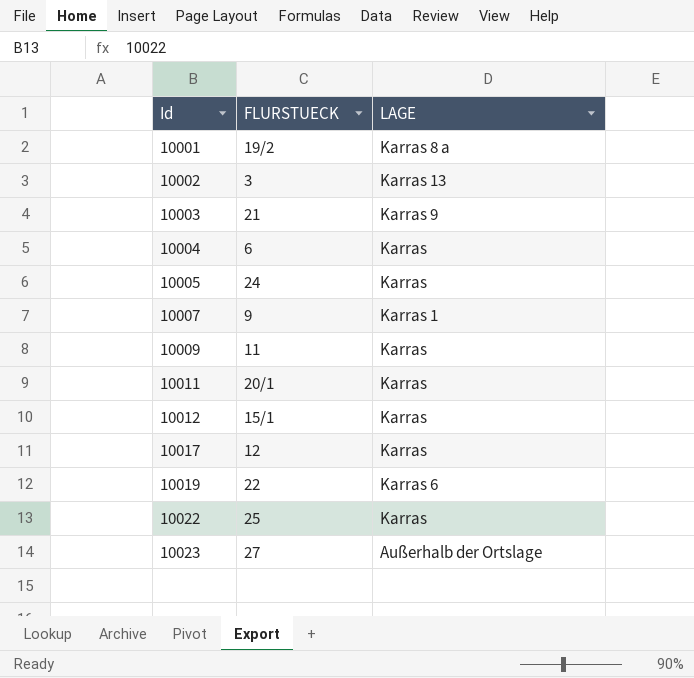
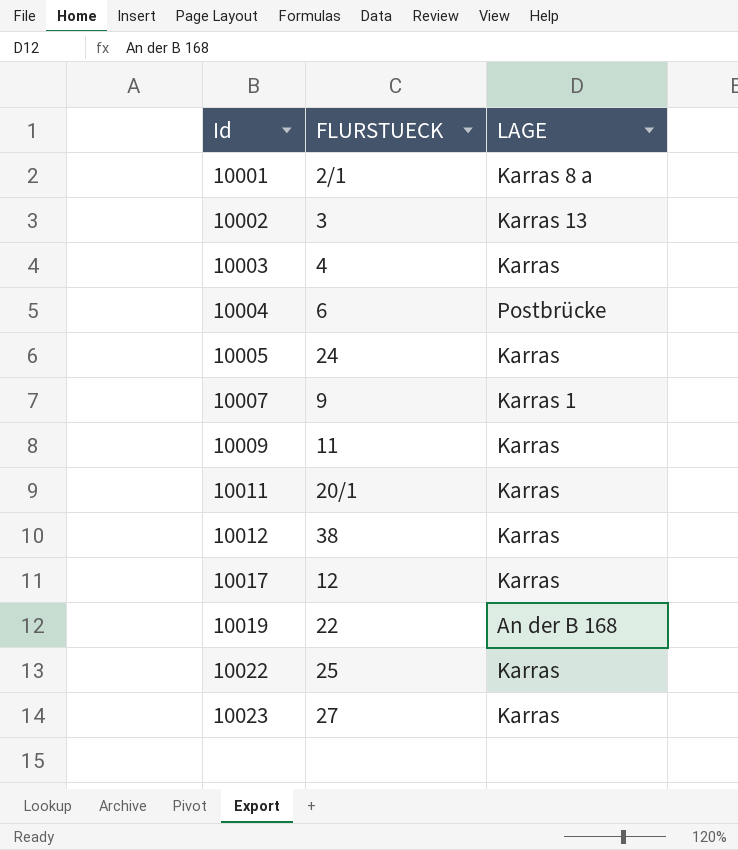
10001 | FLURSTUECK: 19/2 -> 2/1
10003 | FLURSTUECK: 21 -> 4
10003 | LAGE: Karras 9 -> Karras
10004 | LAGE: Karras -> Postbrücke
10012 | FLURSTUECK: 15/1 -> 38
10019 | LAGE: Karras 6 -> An der B 168
10023 | LAGE: Außerhalb der Ortslage -> Karras

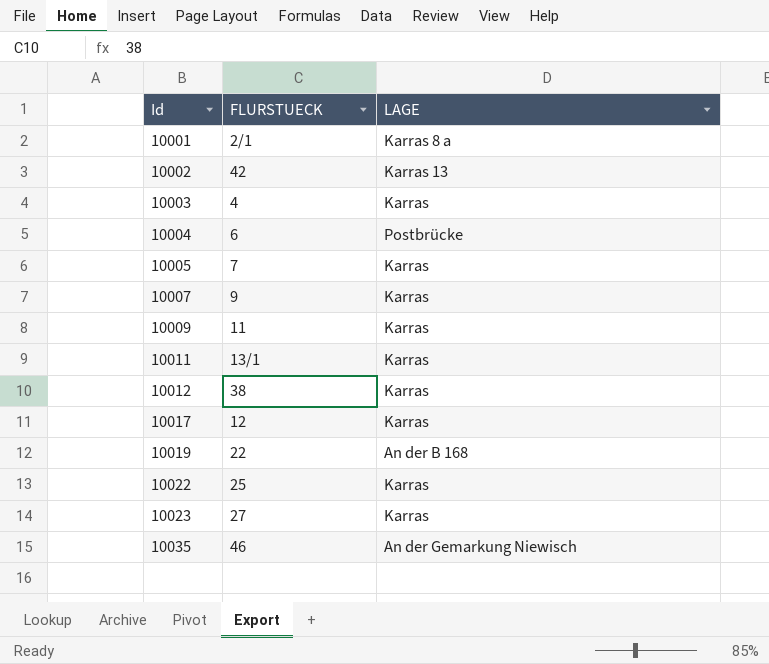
10002 | FLURSTUECK: 3 -> 42
10005 | FLURSTUECK: 24 -> 7
10007 | LAGE: Karras 1 -> Karras
10011 | FLURSTUECK: 20/1 -> 13/1
row 10035: none -> 46 | An der Gemarkung Niewisch

